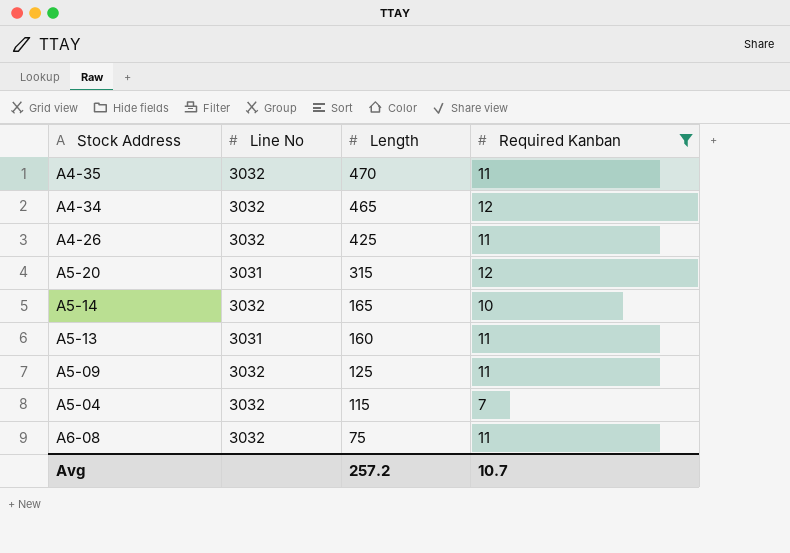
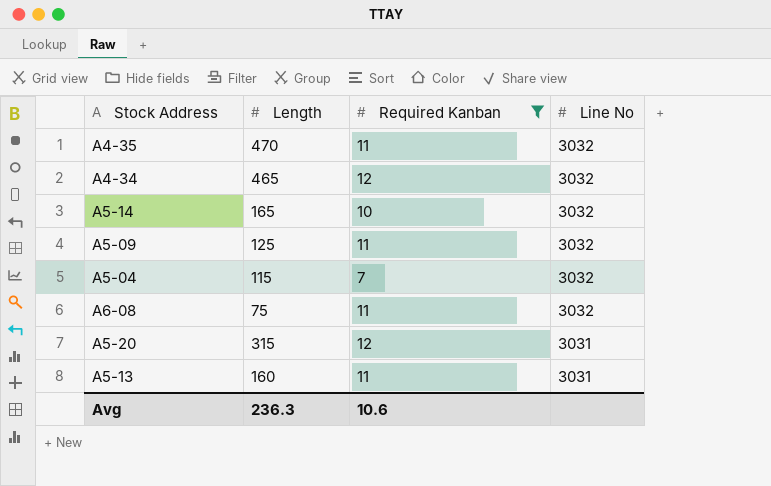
row order: Length descending -> Line No descending
column Line No | position: 2 -> 4
row A4-26: 3032 | 425 | 11 -> none
Avg | Length: 257.2 -> 236.3
Avg | Required Kanban: 10.7 -> 10.6

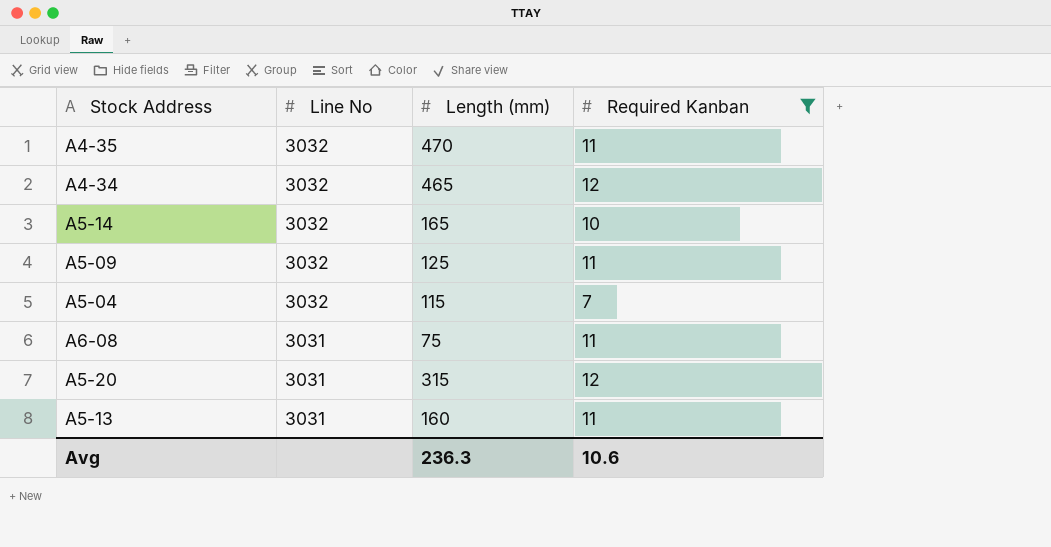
column Line No | position: 4 -> 2
column name: Length -> Length (mm)
A6-08 | Line No: 3032 -> 3031

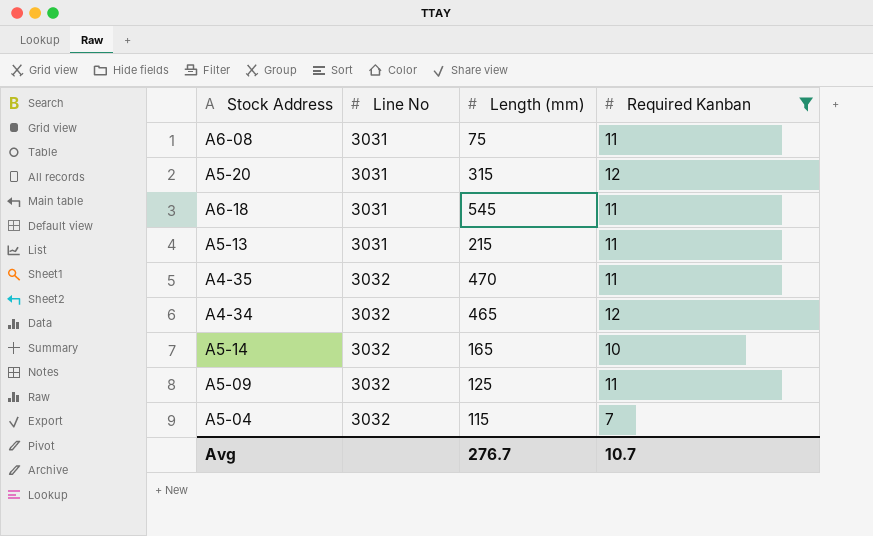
row order: Line No descending -> Line No ascending
row A6-18: none -> 3031 | 545 | 11
A5-13 | Length (mm): 160 -> 215
Avg | Length (mm): 236.3 -> 276.7
Avg | Required Kanban: 10.6 -> 10.7

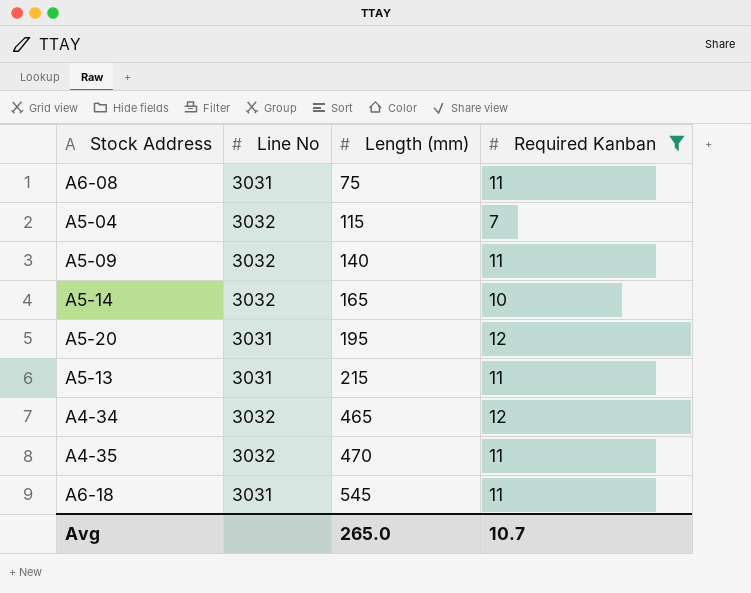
row order: Line No ascending -> Length (mm) ascending
A5-09 | Length (mm): 125 -> 140
A5-20 | Length (mm): 315 -> 195
Avg | Length (mm): 276.7 -> 265.0

